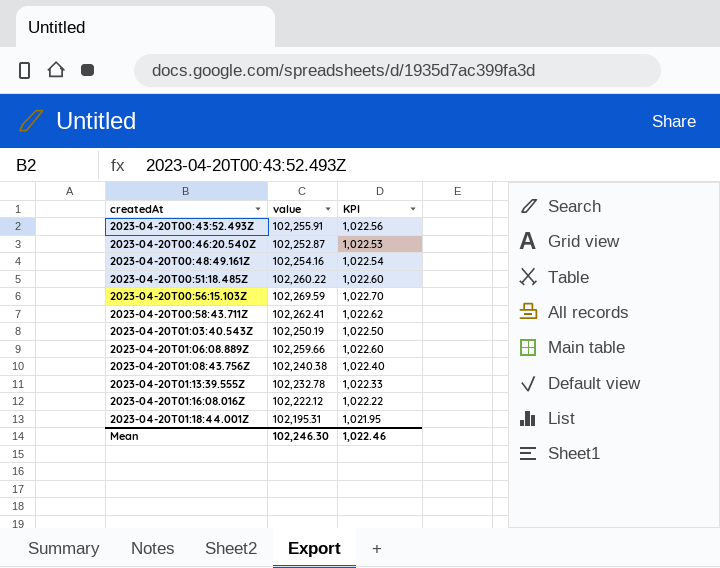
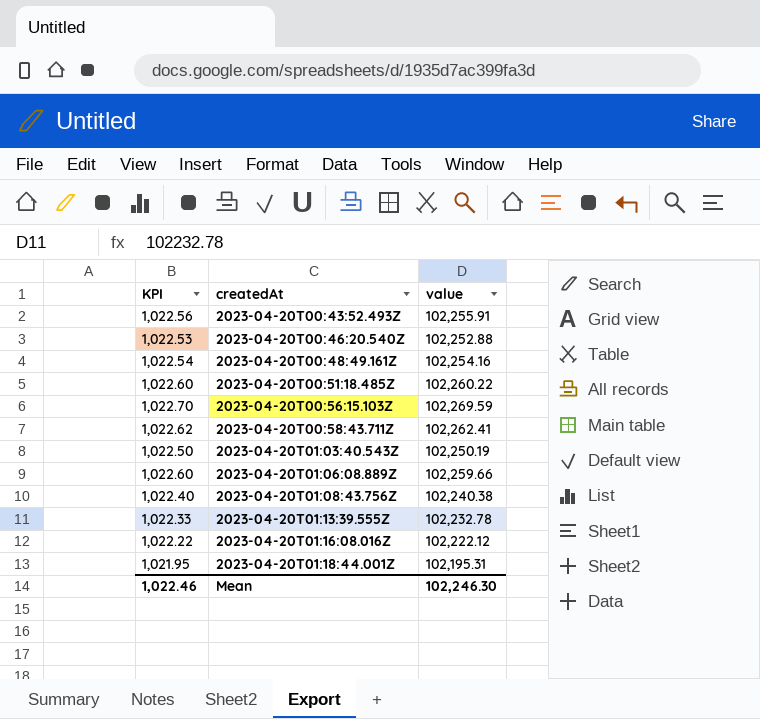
column KPI | position: 3 -> 1
2023-04-20T00:46:20.540Z | value: 102,252.87 -> 102,252.88

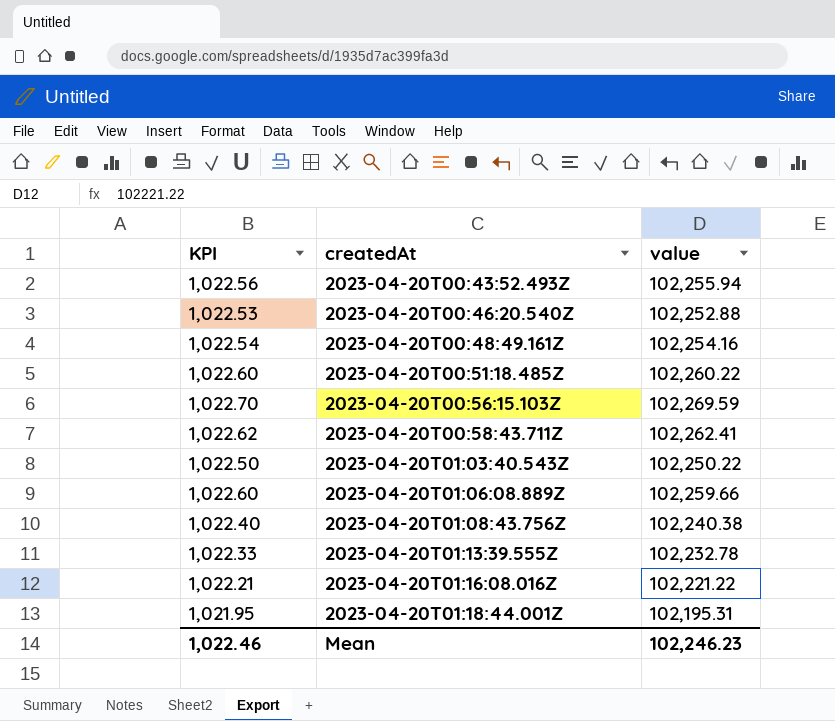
2023-04-20T00:43:52.493Z | value: 102,255.91 -> 102,255.94
2023-04-20T01:03:40.543Z | value: 102,250.19 -> 102,250.22
2023-04-20T01:16:08.016Z | KPI: 1,022.22 -> 1,022.21
2023-04-20T01:16:08.016Z | value: 102,222.12 -> 102,221.22
Mean | value: 102,246.30 -> 102,246.23

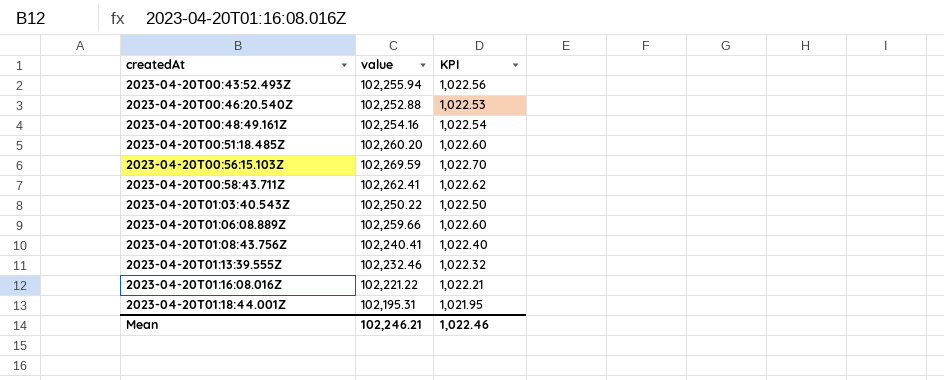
column KPI | position: 1 -> 3
2023-04-20T00:51:18.485Z | value: 102,260.22 -> 102,260.20
2023-04-20T01:08:43.756Z | value: 102,240.38 -> 102,240.41
2023-04-20T01:13:39.555Z | value: 102,232.78 -> 102,232.46
2023-04-20T01:13:39.555Z | KPI: 1,022.33 -> 1,022.32
Mean | value: 102,246.23 -> 102,246.21

